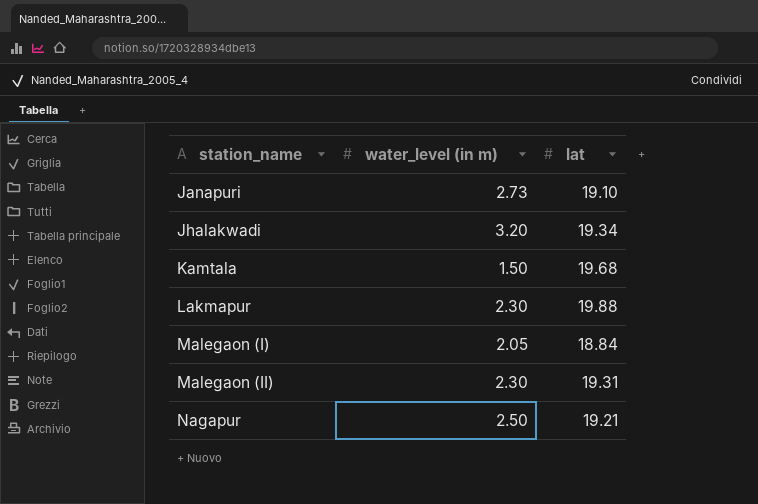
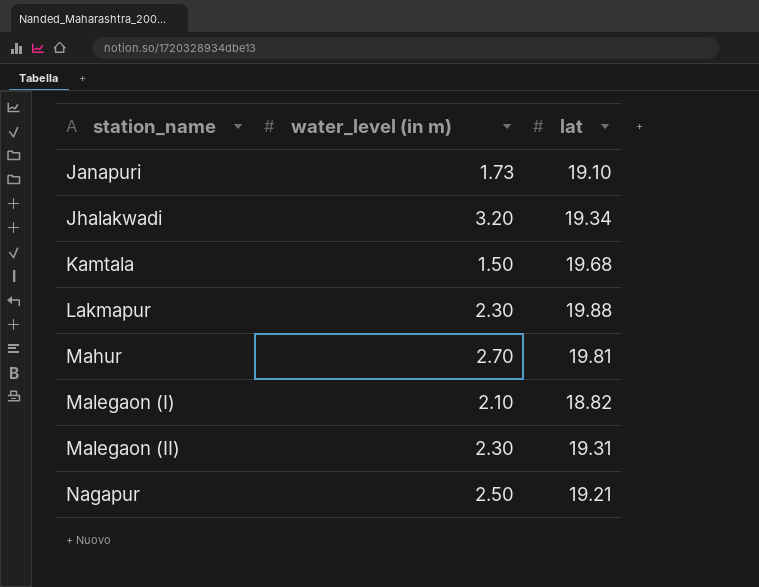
Janapuri | water_level (in m): 2.73 -> 1.73
row Mahur: none -> 2.70 | 19.81
Malegaon (I) | water_level (in m): 2.05 -> 2.10
Malegaon (I) | lat: 18.84 -> 18.82

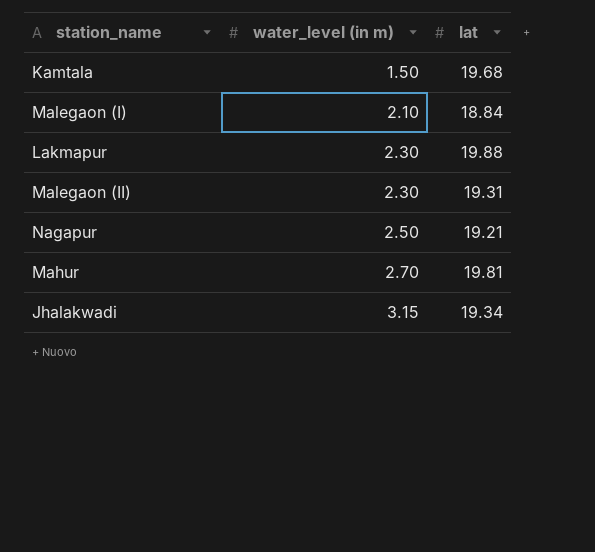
row order: station_name ascending -> water_level (in m) ascending
row Janapuri: 1.73 | 19.10 -> none
Malegaon (I) | lat: 18.82 -> 18.84
Jhalakwadi | water_level (in m): 3.20 -> 3.15

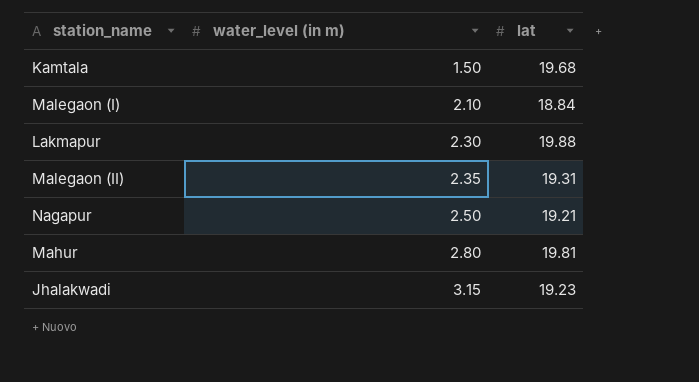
Malegaon (II) | water_level (in m): 2.30 -> 2.35
Mahur | water_level (in m): 2.70 -> 2.80
Jhalakwadi | lat: 19.34 -> 19.23

